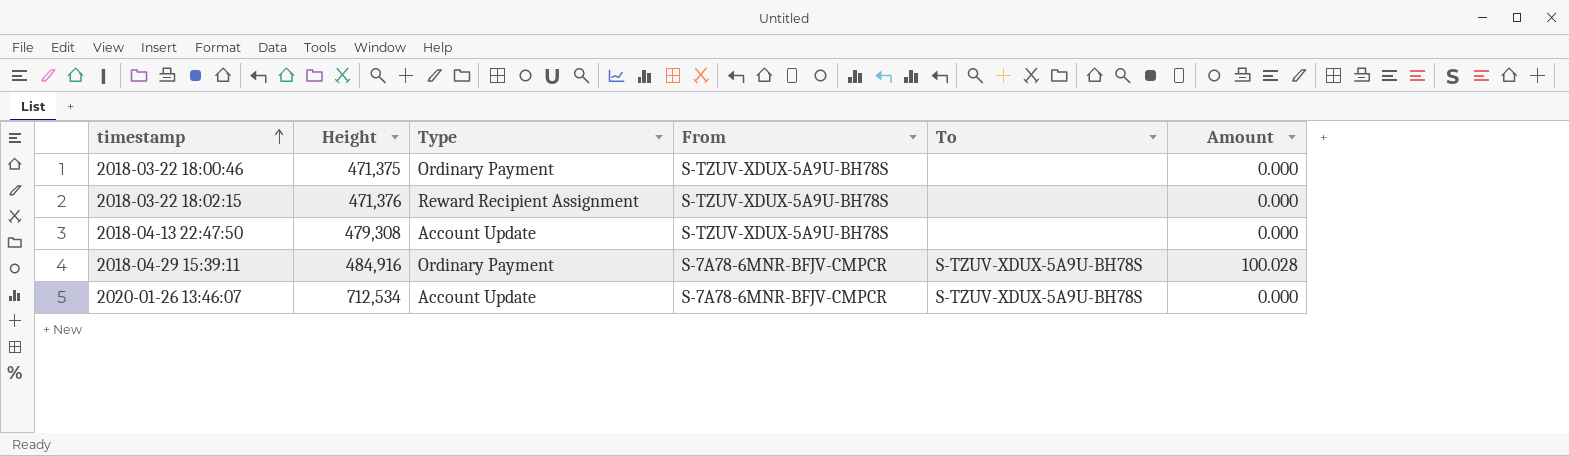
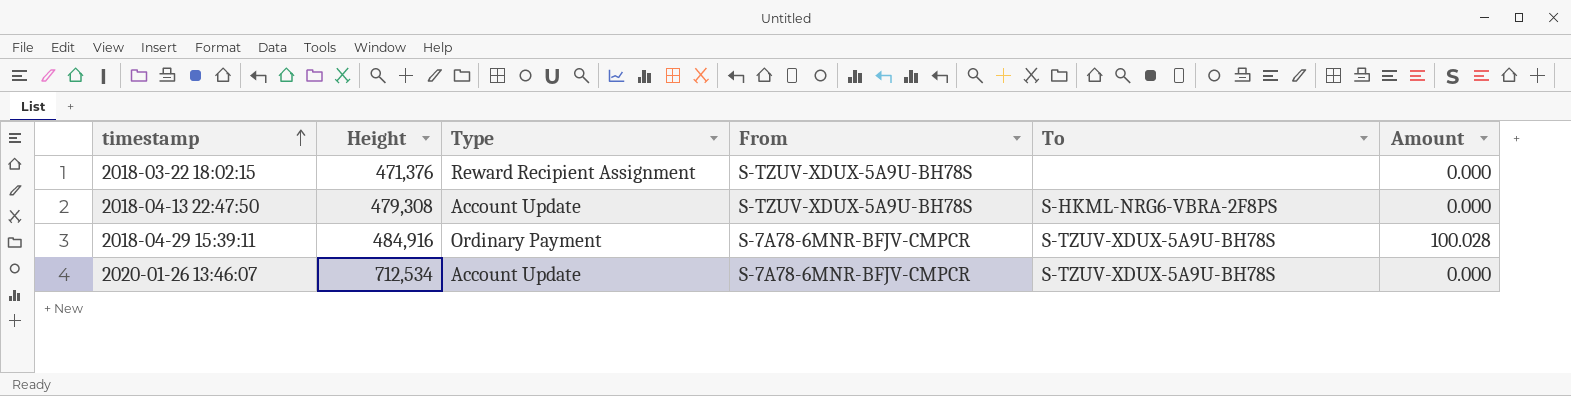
row 2018-03-22 18:00:46: 471,375 | Ordinary Payment | S-TZUV-XDUX-5A9U-BH78S | none | 0.000 -> none
2018-04-13 22:47:50 | To: none -> S-HKML-NRG6-VBRA-2F8PS

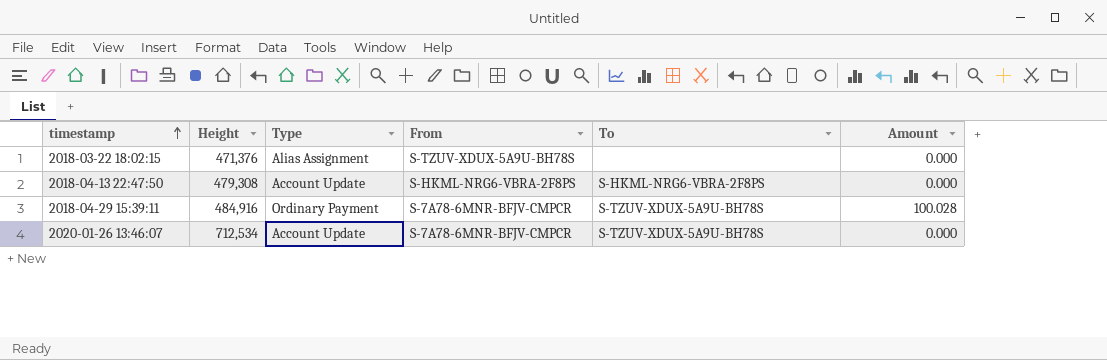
2018-03-22 18:02:15 | Type: Reward Recipient Assignment -> Alias Assignment
2018-04-13 22:47:50 | From: S-TZUV-XDUX-5A9U-BH78S -> S-HKML-NRG6-VBRA-2F8PS

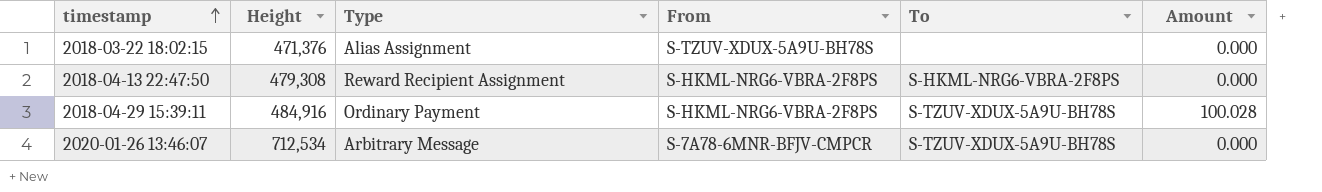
2018-04-13 22:47:50 | Type: Account Update -> Reward Recipient Assignment
2018-04-29 15:39:11 | From: S-7A78-6MNR-BFJV-CMPCR -> S-HKML-NRG6-VBRA-2F8PS
2020-01-26 13:46:07 | Type: Account Update -> Arbitrary Message

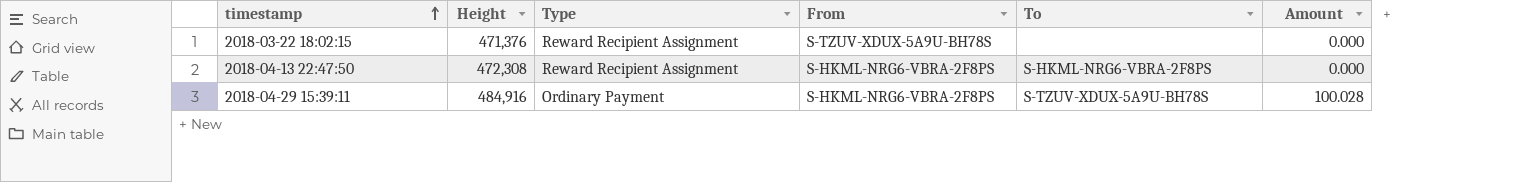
row 2020-01-26 13:46:07: 712,534 | Arbitrary Message | S-7A78-6MNR-BFJV-CMPCR | S-TZUV-XDUX-5A9U-BH78S | 0.000 -> none
2018-03-22 18:02:15 | Type: Alias Assignment -> Reward Recipient Assignment
2018-04-13 22:47:50 | Height: 479,308 -> 472,308

